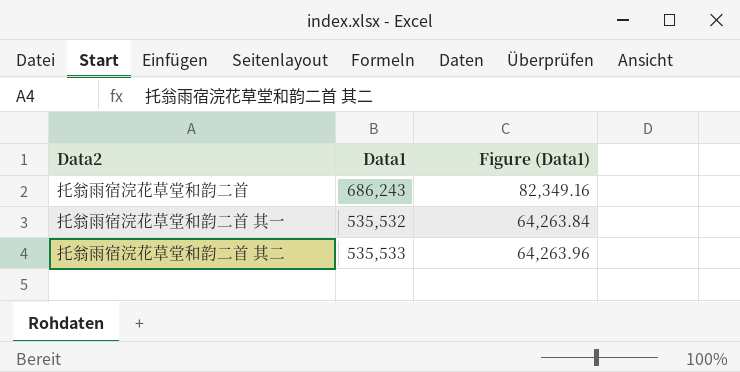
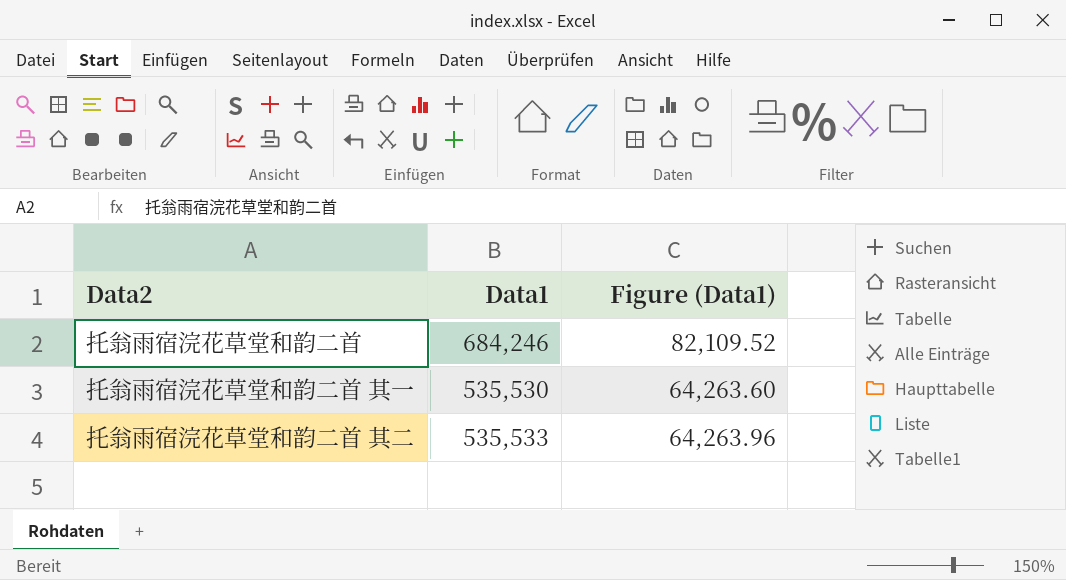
托翁雨宿浣花草堂和韵二首 | Data1: 686,243 -> 684,246
托翁雨宿浣花草堂和韵二首 | Figure (Data1): 82,349.16 -> 82,109.52
托翁雨宿浣花草堂和韵二首 其一 | Data1: 535,532 -> 535,530
托翁雨宿浣花草堂和韵二首 其一 | Figure (Data1): 64,263.84 -> 64,263.60

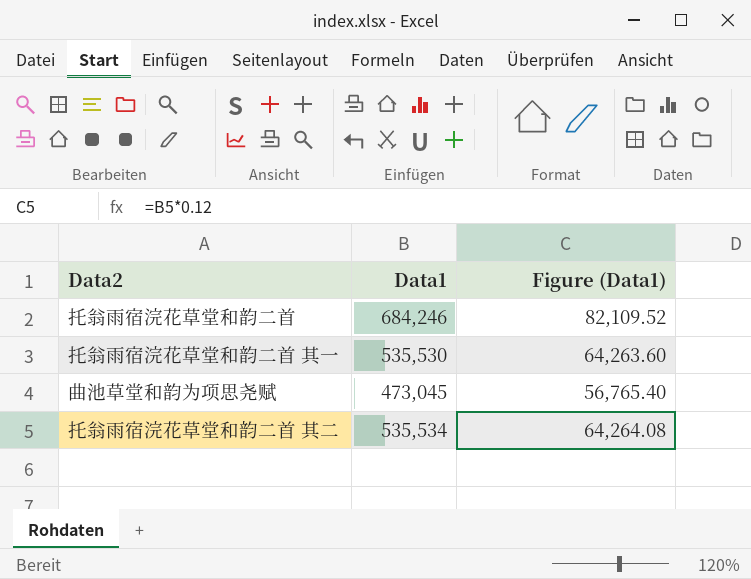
row 曲池草堂和韵为项思尧赋: none -> 473,045 | 56,765.40
托翁雨宿浣花草堂和韵二首 其二 | Data1: 535,533 -> 535,534
托翁雨宿浣花草堂和韵二首 其二 | Figure (Data1): 64,263.96 -> 64,264.08

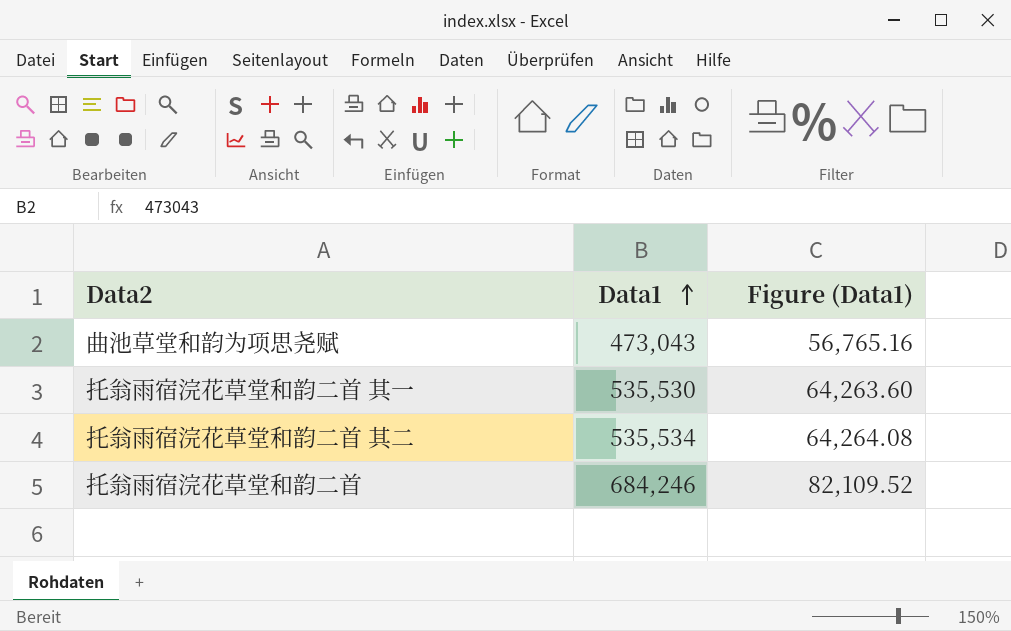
row order: none -> Data1 ascending
曲池草堂和韵为项思尧赋 | Data1: 473,045 -> 473,043
曲池草堂和韵为项思尧赋 | Figure (Data1): 56,765.40 -> 56,765.16

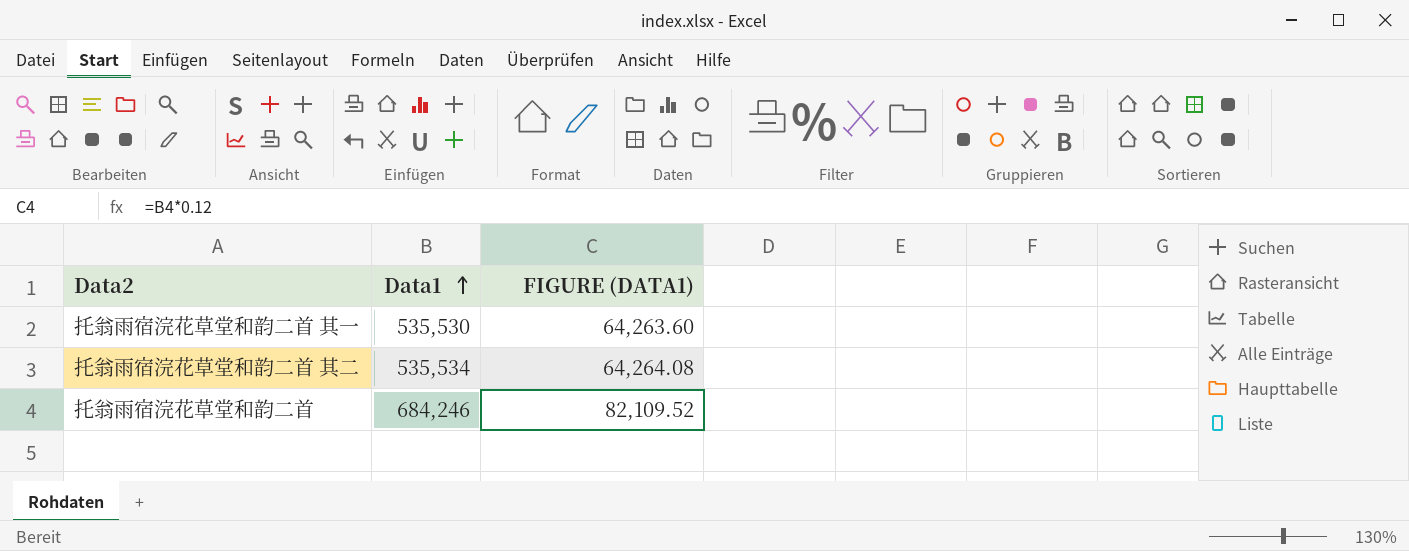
column name: Figure (Data1) -> FIGURE (DATA1)
row 曲池草堂和韵为项思尧赋: 473,043 | 56,765.16 -> none

